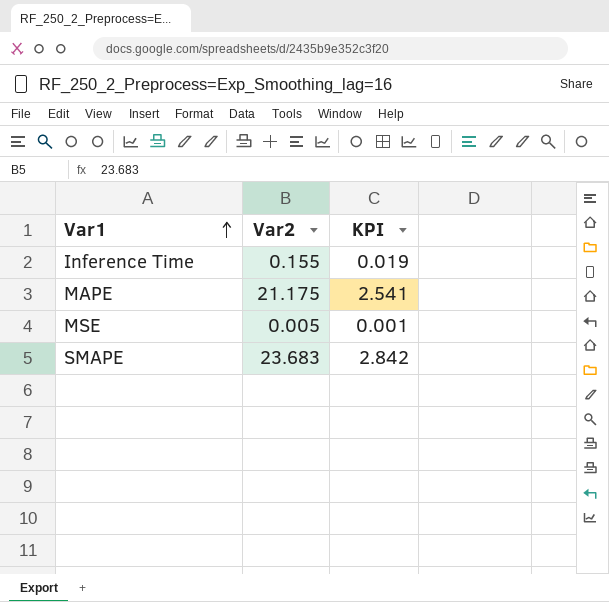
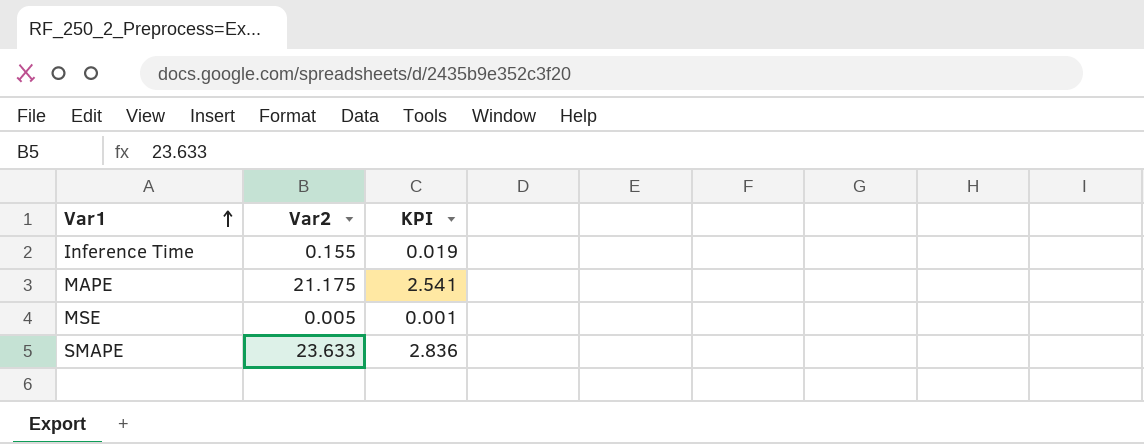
SMAPE | Var2: 23.683 -> 23.633
SMAPE | KPI: 2.842 -> 2.836

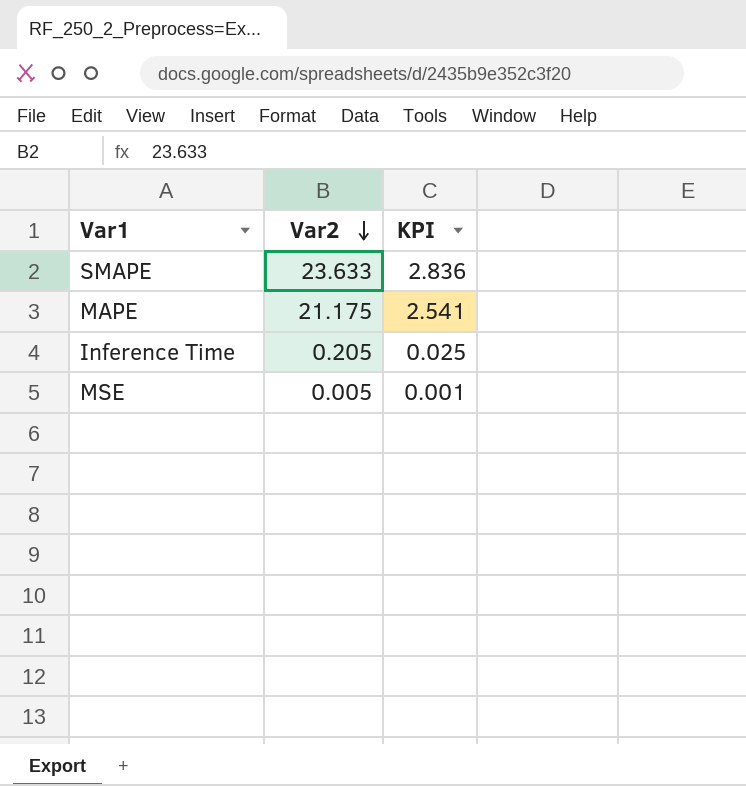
row order: Var1 ascending -> Var2 descending
Inference Time | Var2: 0.155 -> 0.205
Inference Time | KPI: 0.019 -> 0.025

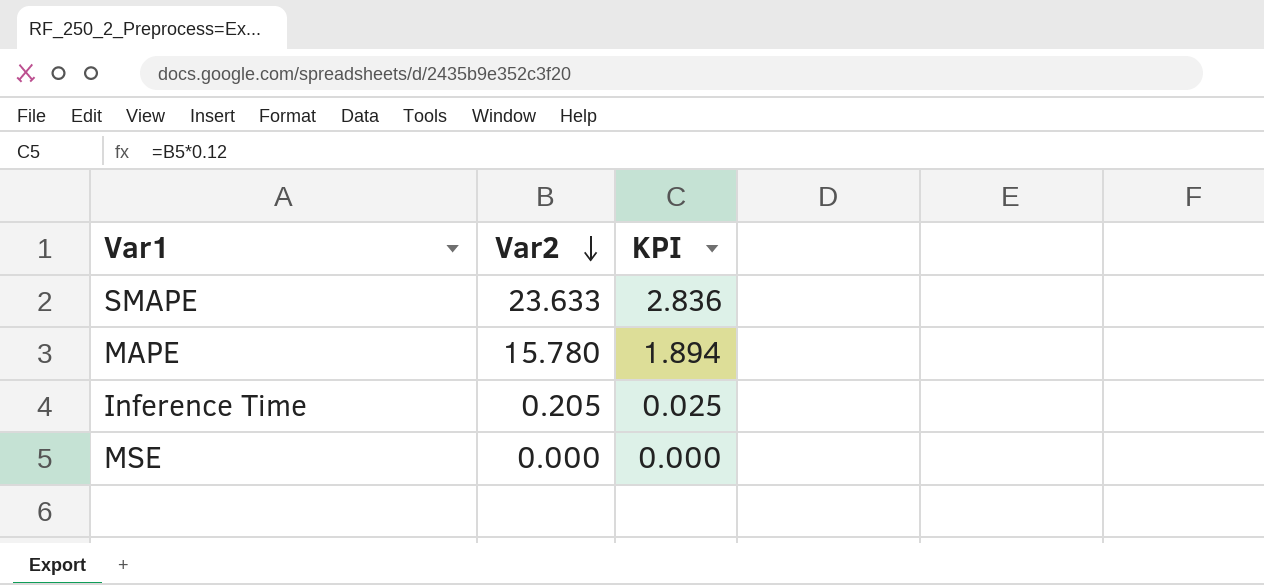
MAPE | Var2: 21.175 -> 15.780
MAPE | KPI: 2.541 -> 1.894
MSE | Var2: 0.005 -> 0.000
MSE | KPI: 0.001 -> 0.000

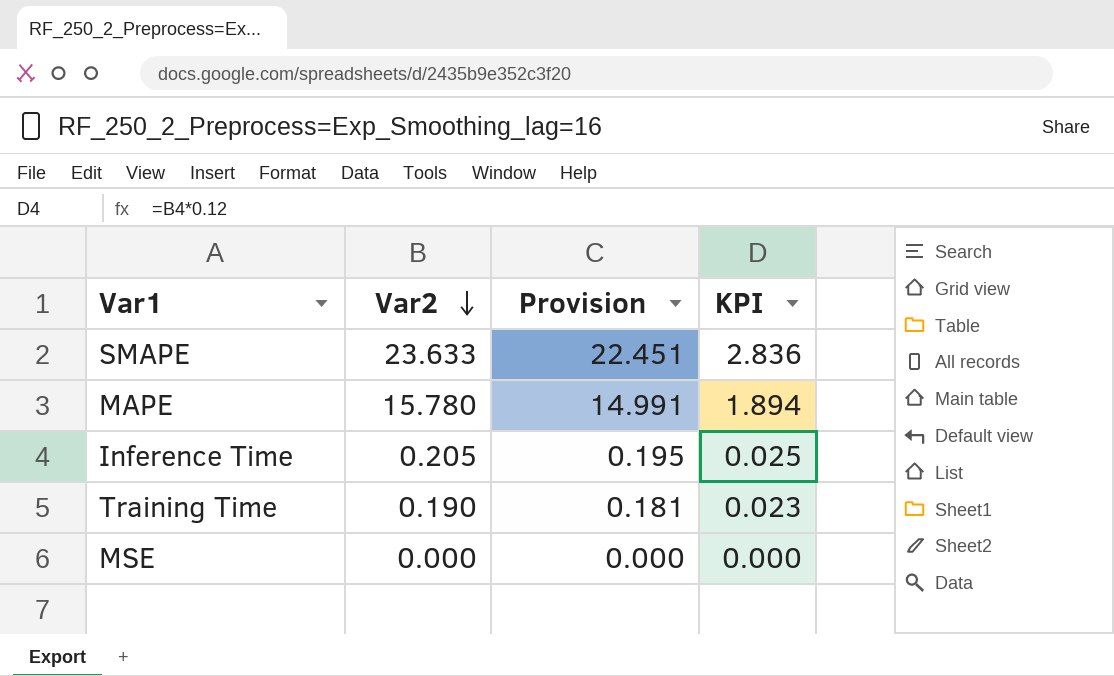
column Provision | formula: none -> [Var2] * 0.95
row Training Time: none -> 0.190 | 0.181 | 0.023

